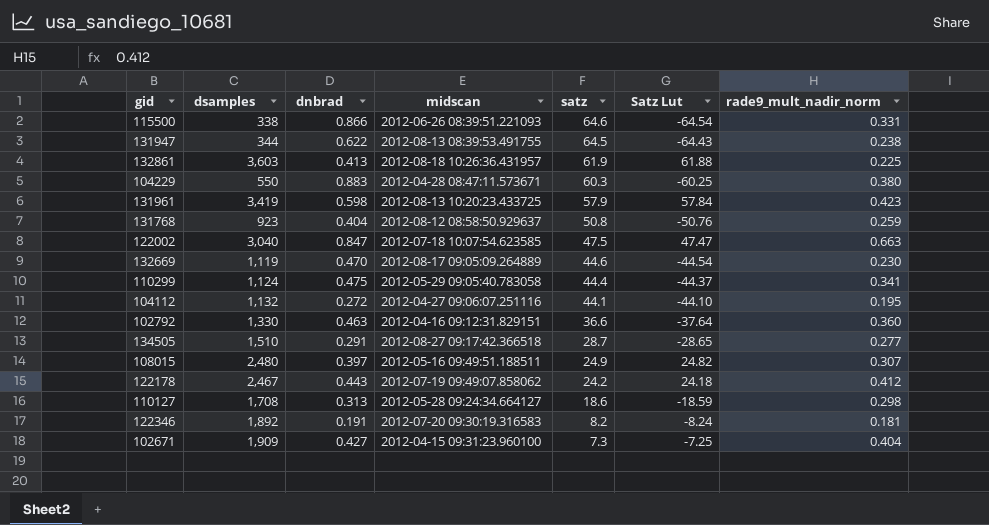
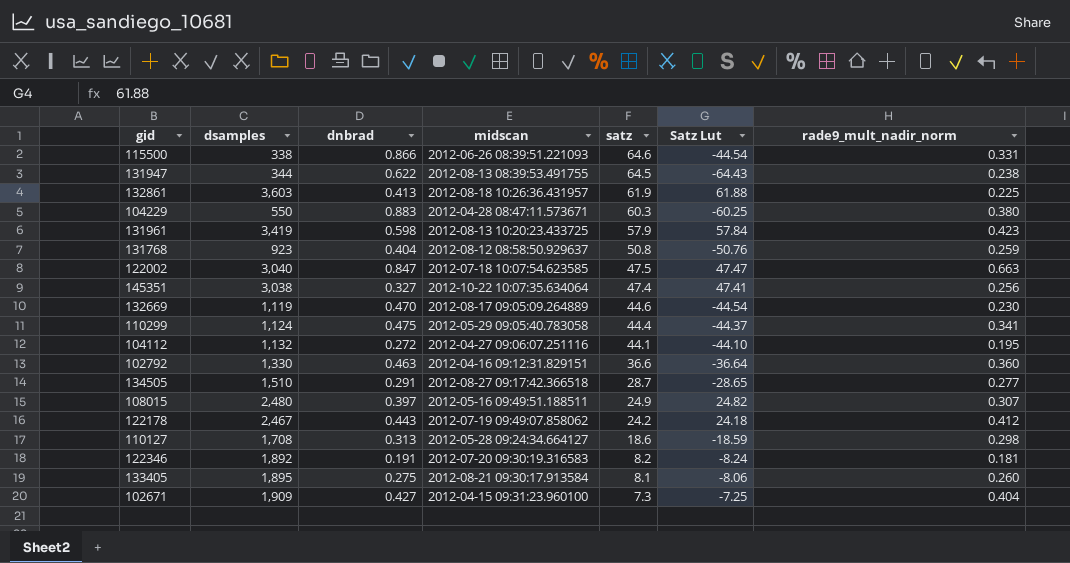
115500 | Satz Lut: -64.54 -> -44.54
row 145351: none -> 3,038 | 0.327 | 2012-10-22 10:07:35.634064 | 47.4 | 47.41 | 0.256
102792 | Satz Lut: -37.64 -> -36.64
row 133405: none -> 1,895 | 0.275 | 2012-08-21 09:30:17.913584 | 8.1 | -8.06 | 0.260

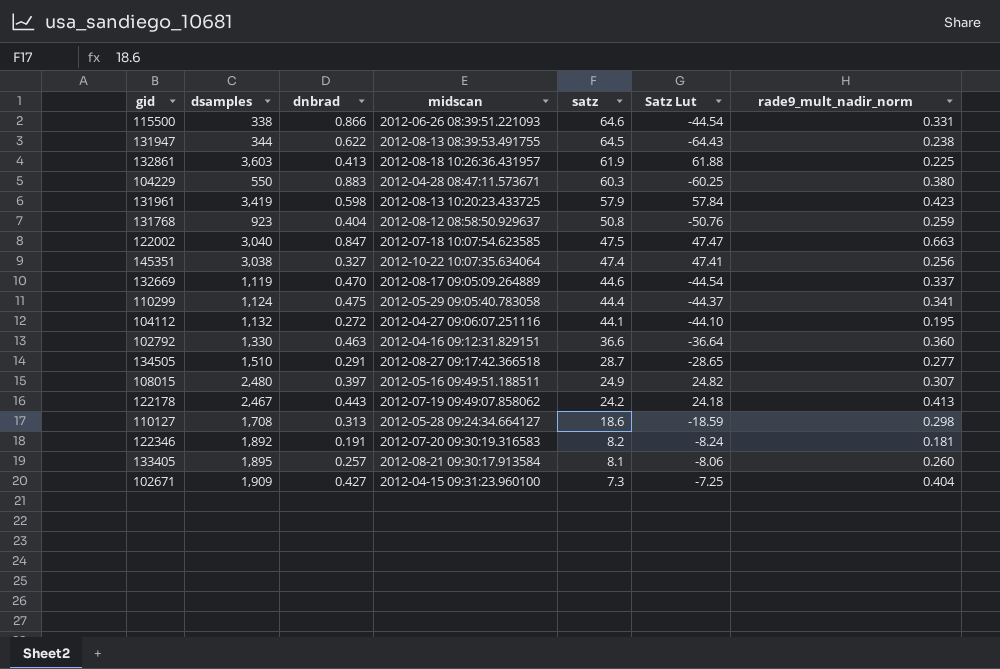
132669 | rade9_mult_nadir_norm: 0.230 -> 0.337
122178 | rade9_mult_nadir_norm: 0.412 -> 0.413
133405 | dnbrad: 0.275 -> 0.257

